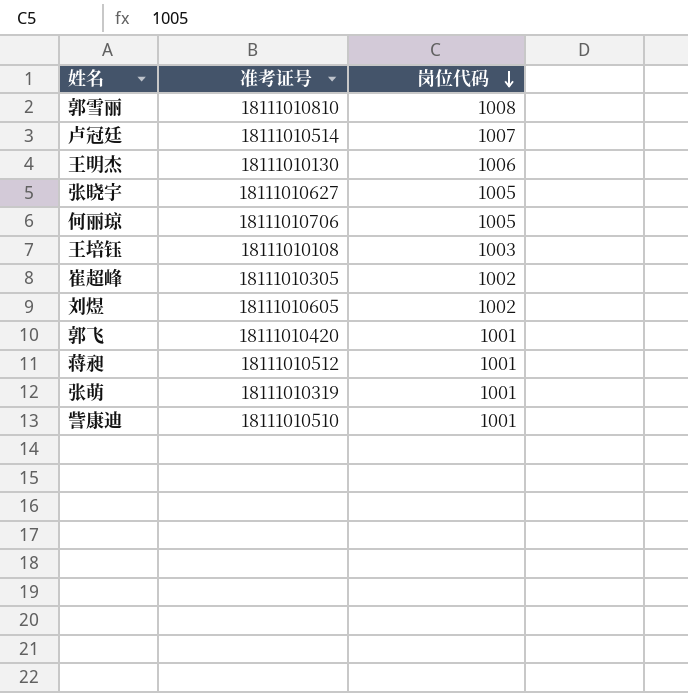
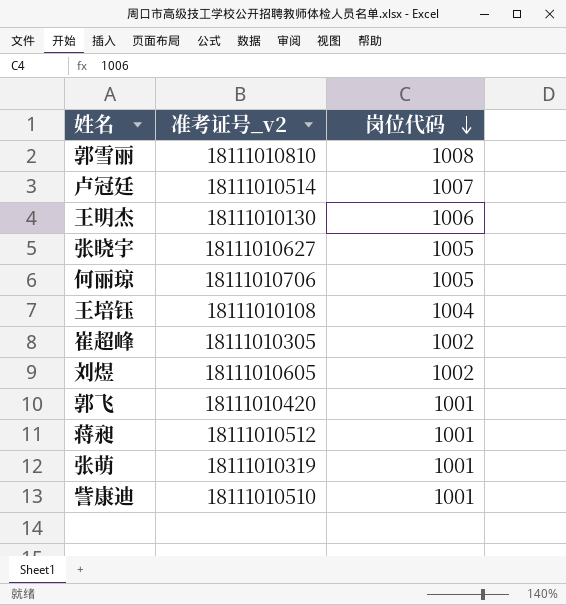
column name: 准考证号 -> 准考证号_v2
王培钰 | 岗位代码: 1003 -> 1004

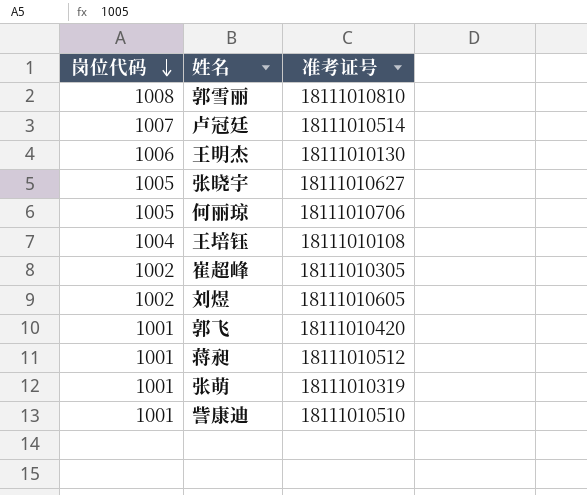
column 岗位代码 | position: 3 -> 1
column name: 准考证号_v2 -> 准考证号

